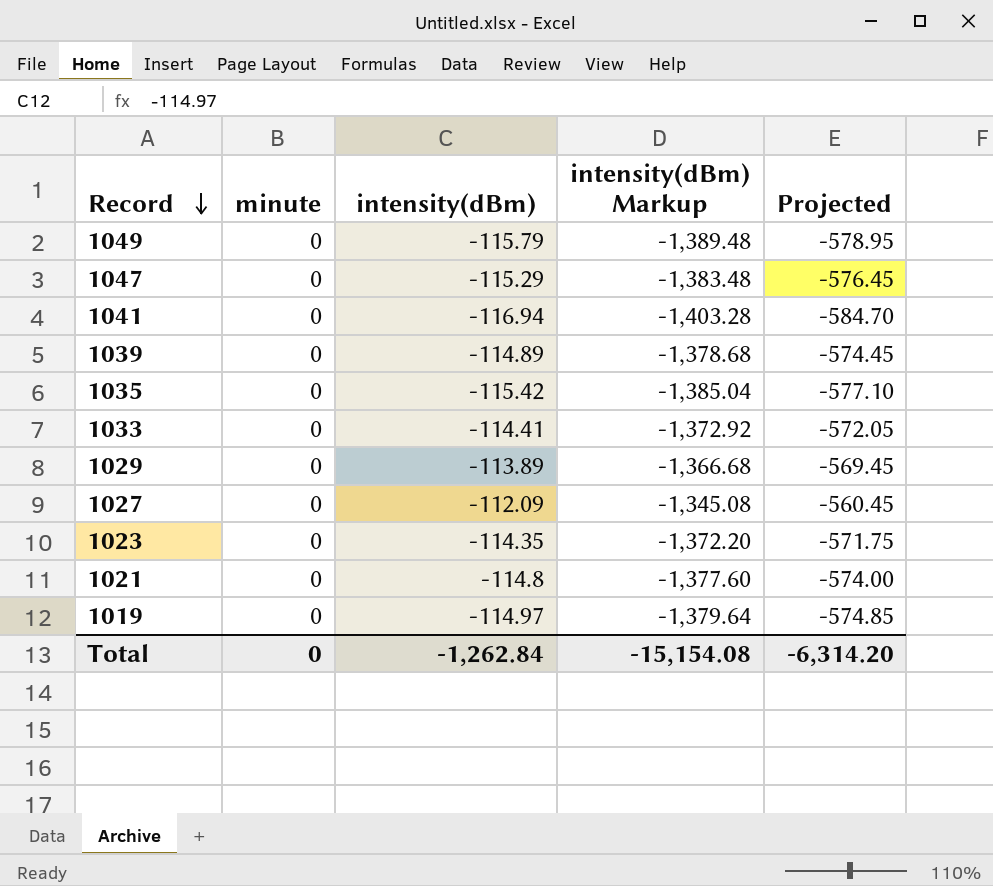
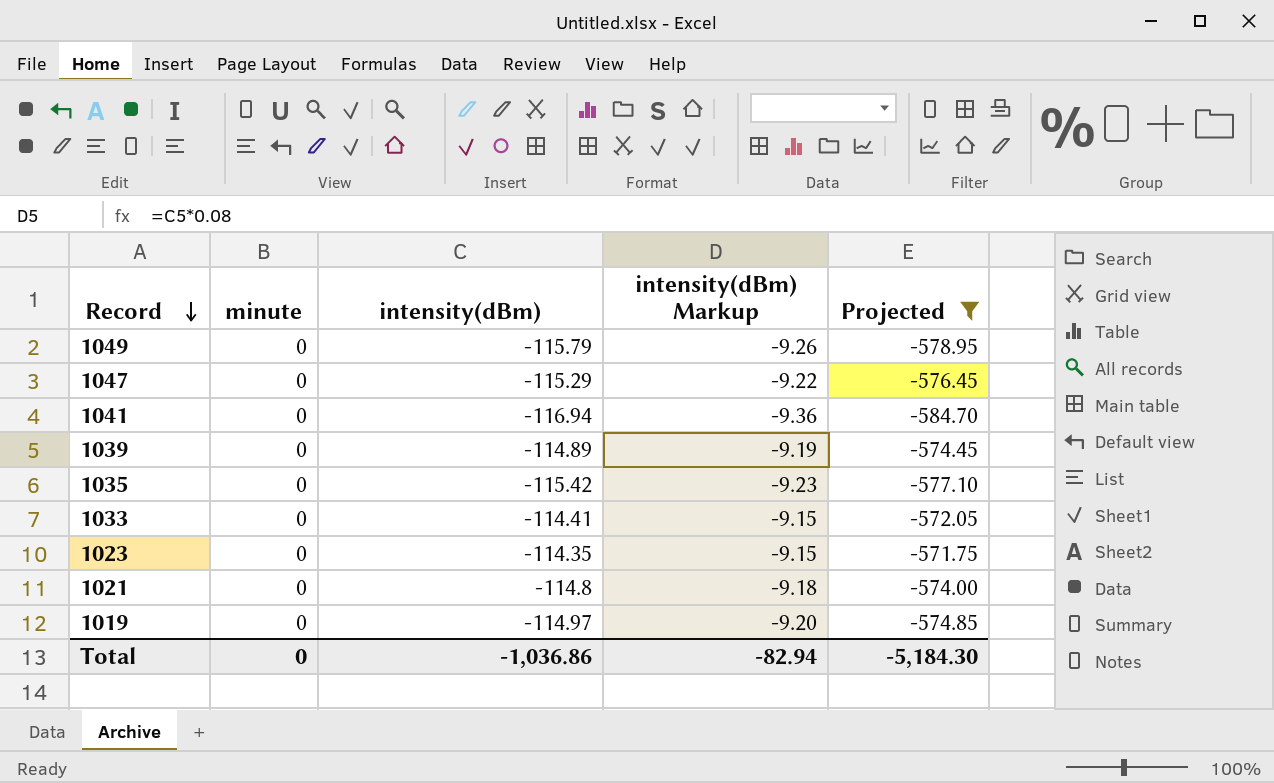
filter: none -> Projected <= -571.75
column intensity(dBm) Markup | formula: [intensity(dBm)] * 12 -> [intensity(dBm)] * 0.08
Total | intensity(dBm): -1,262.84 -> -1,036.86
Total | intensity(dBm) Markup: -15,154.08 -> -82.94
Total | Projected: -6,314.20 -> -5,184.30

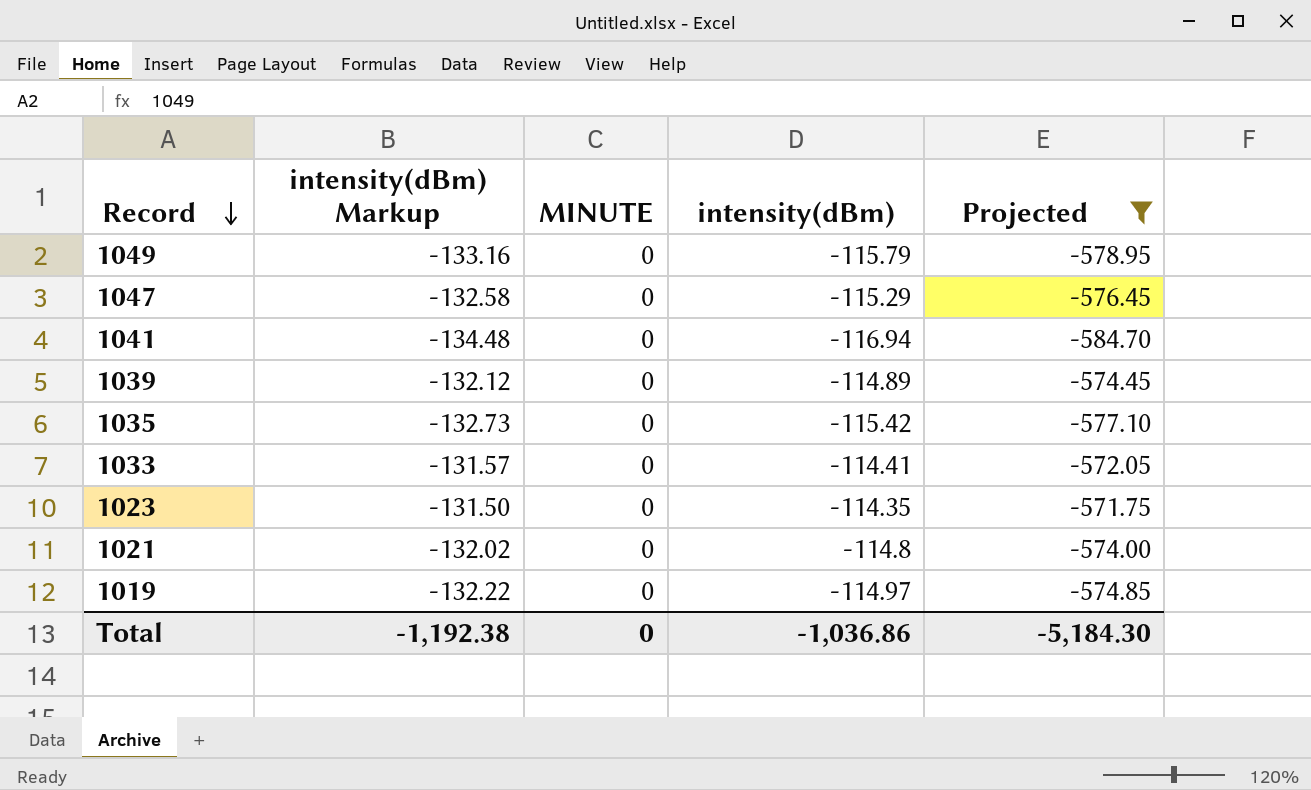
column intensity(dBm) Markup | formula: [intensity(dBm)] * 0.08 -> [intensity(dBm)] * 1.15
column intensity(dBm) Markup | position: 4 -> 2
column name: minute -> MINUTE
Total | intensity(dBm) Markup: -82.94 -> -1,192.38

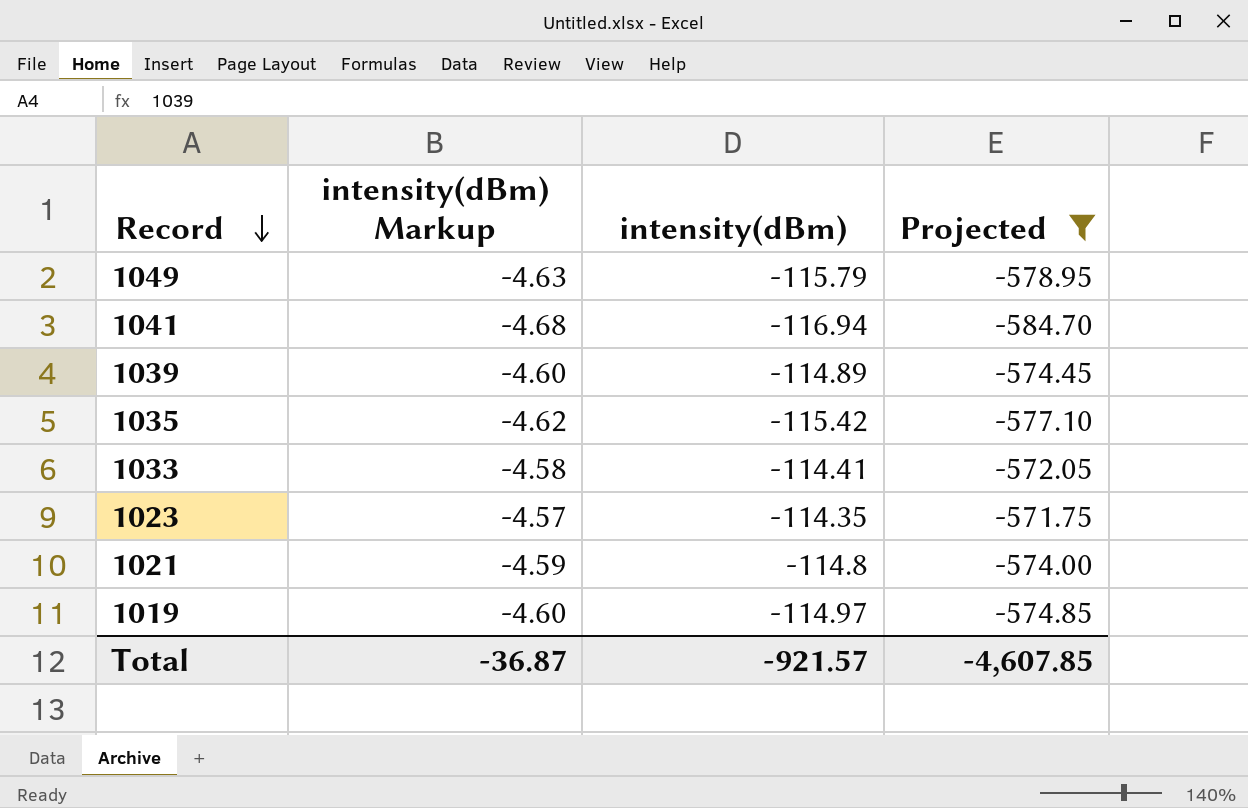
column MINUTE | position: 3 -> none
column intensity(dBm) Markup | formula: [intensity(dBm)] * 1.15 -> [intensity(dBm)] * 0.04
row 1047: -132.58 | 0 | -115.29 | -576.45 -> none
Total | intensity(dBm) Markup: -1,192.38 -> -36.87
Total | intensity(dBm): -1,036.86 -> -921.57
Total | Projected: -5,184.30 -> -4,607.85

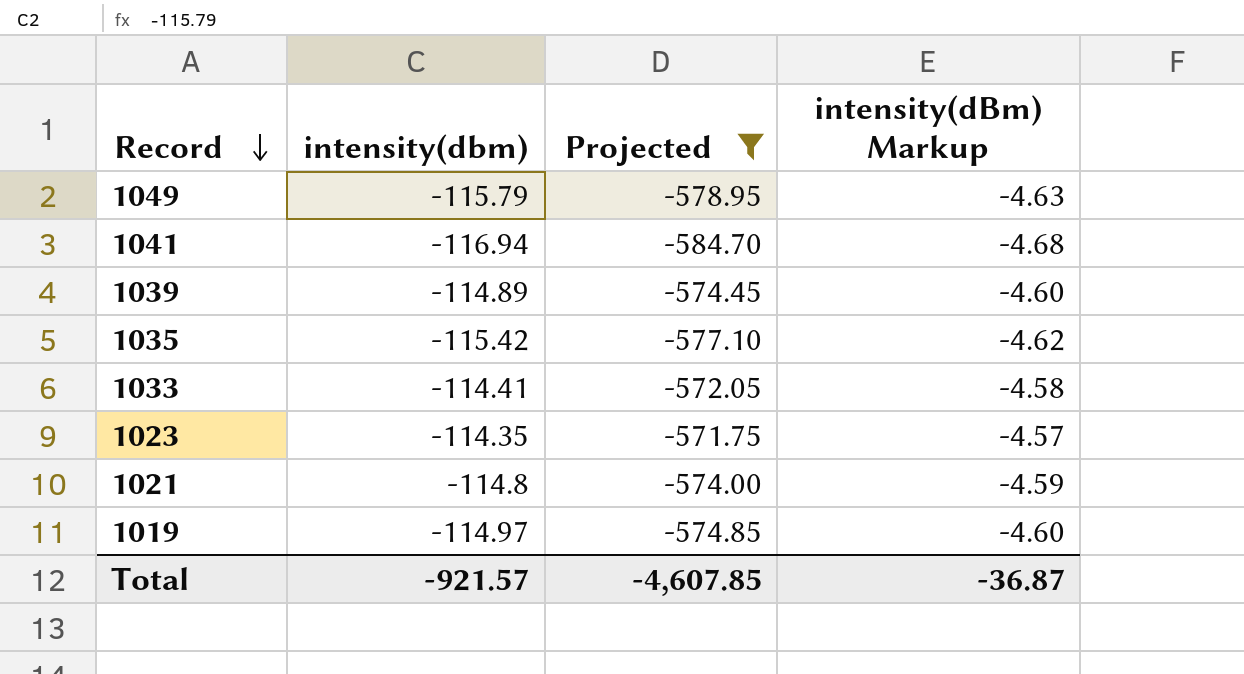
column name: intensity(dBm) -> intensity(dbm)
column intensity(dBm) Markup | position: 2 -> 4

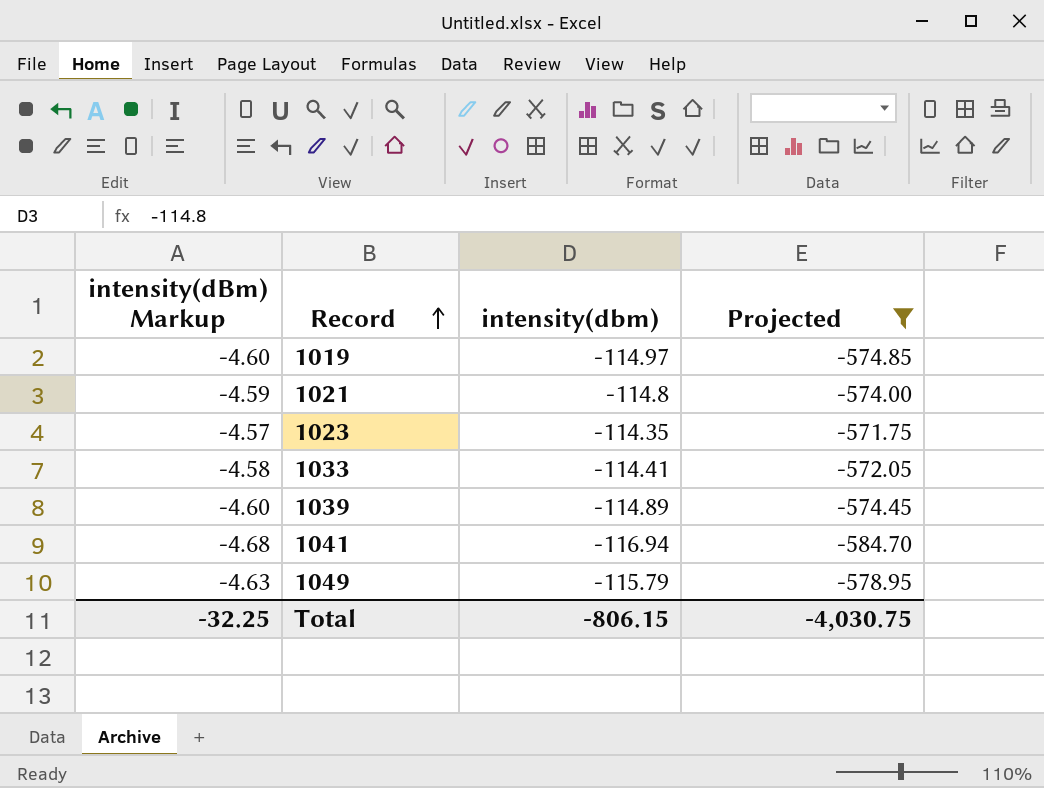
row order: Record descending -> Record ascending
column intensity(dBm) Markup | position: 4 -> 1
row 1035: -115.42 | -577.10 | -4.62 -> none
Total | intensity(dBm) Markup: -36.87 -> -32.25
Total | intensity(dbm): -921.57 -> -806.15
Total | Projected: -4,607.85 -> -4,030.75

